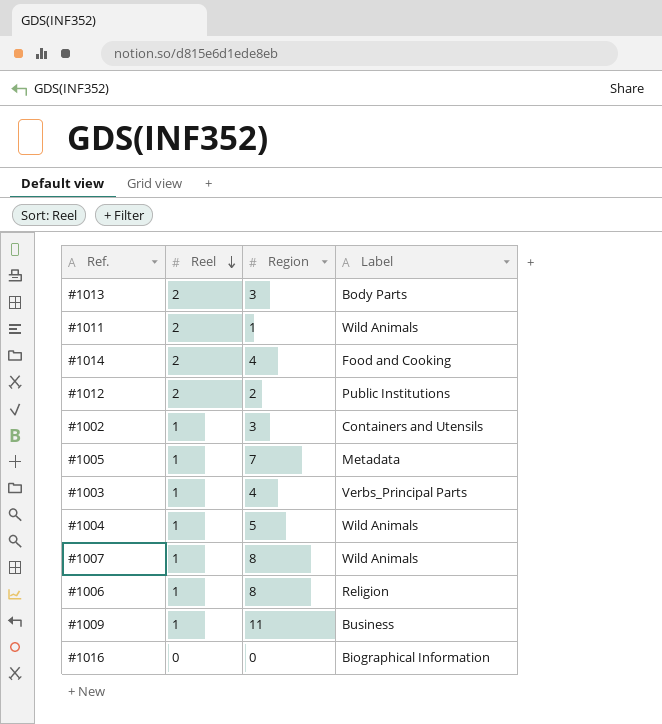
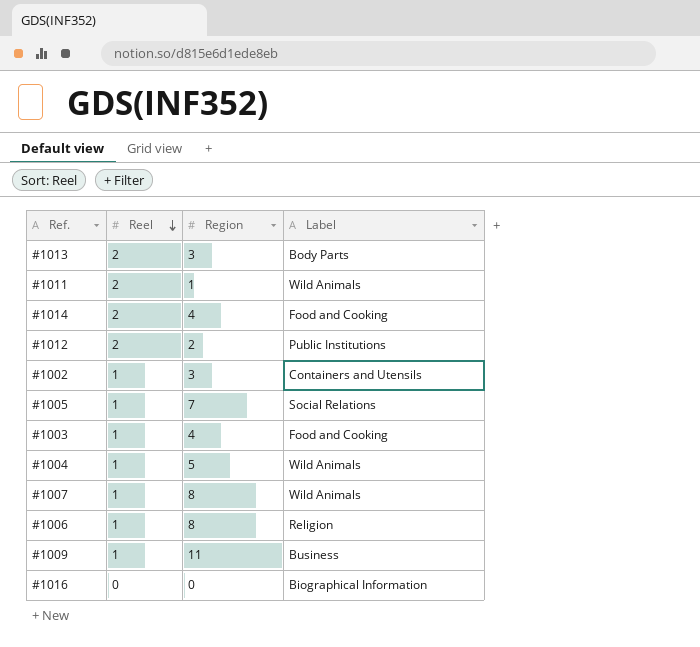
#1005 | Label: Metadata -> Social Relations
#1003 | Label: Verbs_Principal Parts -> Food and Cooking

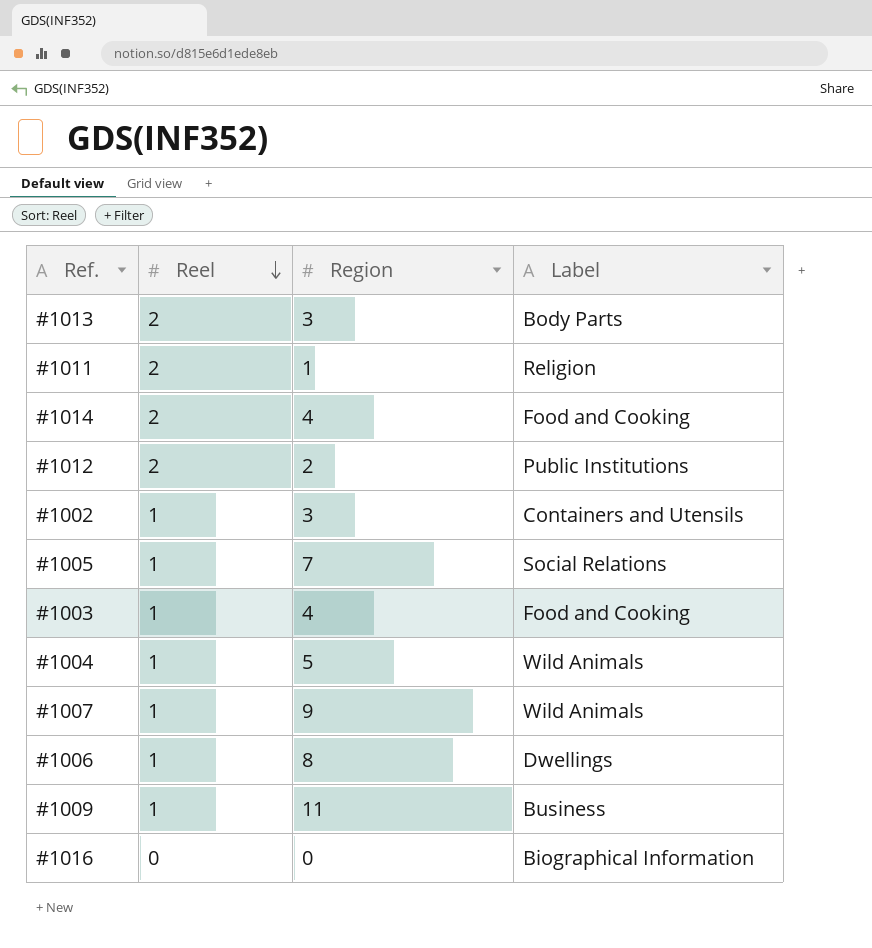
#1011 | Label: Wild Animals -> Religion
#1007 | Region: 8 -> 9
#1006 | Label: Religion -> Dwellings

